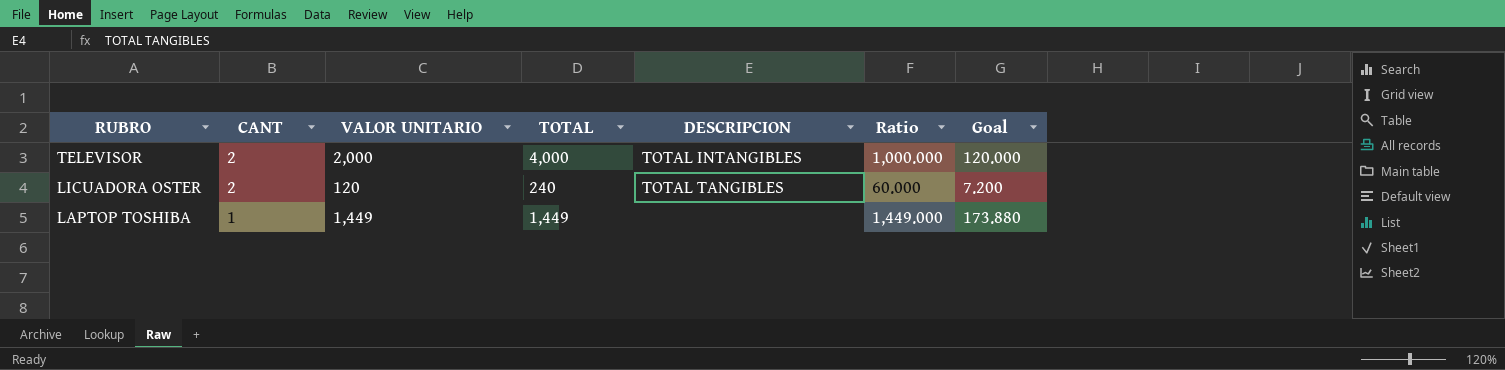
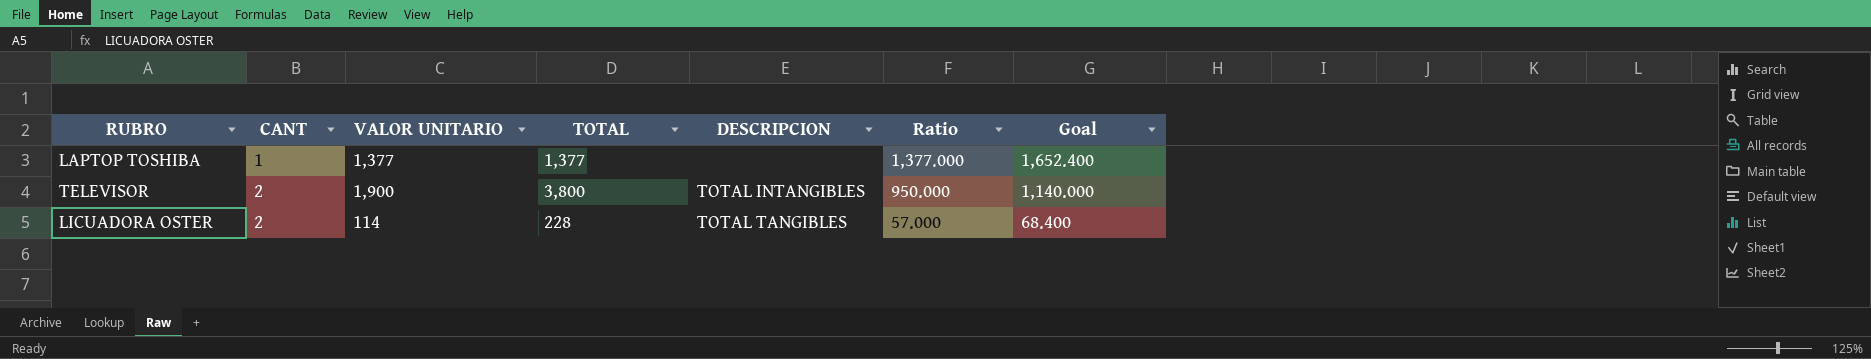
row order: RUBRO descending -> CANT ascending
column Goal | formula: [Ratio] * 0.12 -> [Ratio] * 1.2
LAPTOP TOSHIBA | VALOR UNITARIO: 1,449 -> 1,377
LAPTOP TOSHIBA | TOTAL: 1,449 -> 1,377
LAPTOP TOSHIBA | Ratio: 1,449.000 -> 1,377.000
TELEVISOR | VALOR UNITARIO: 2,000 -> 1,900
TELEVISOR | TOTAL: 4,000 -> 3,800
TELEVISOR | Ratio: 1,000.000 -> 950.000
LICUADORA OSTER | VALOR UNITARIO: 120 -> 114
LICUADORA OSTER | TOTAL: 240 -> 228
LICUADORA OSTER | Ratio: 60.000 -> 57.000

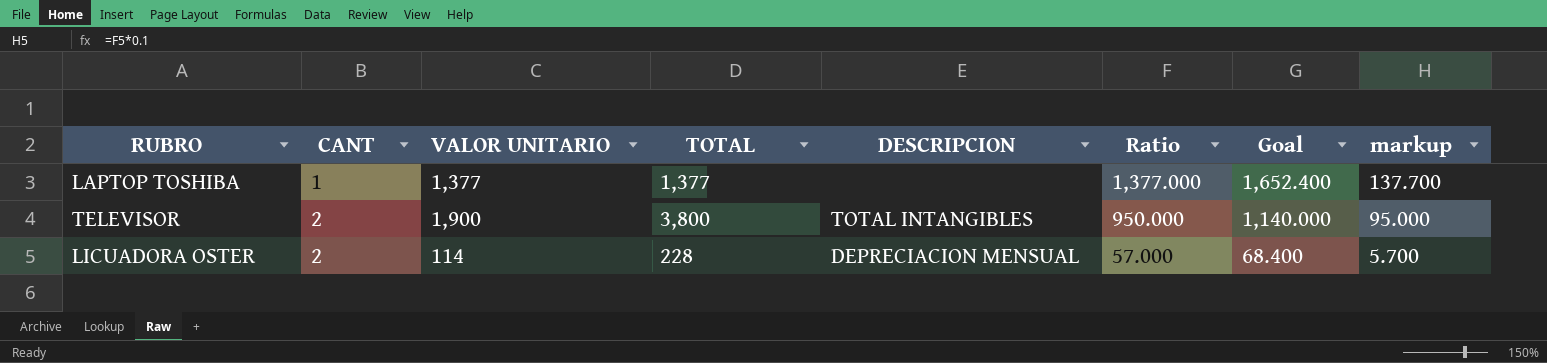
column markup | formula: none -> [Ratio] * 0.1
LICUADORA OSTER | DESCRIPCION: TOTAL TANGIBLES -> DEPRECIACION MENSUAL

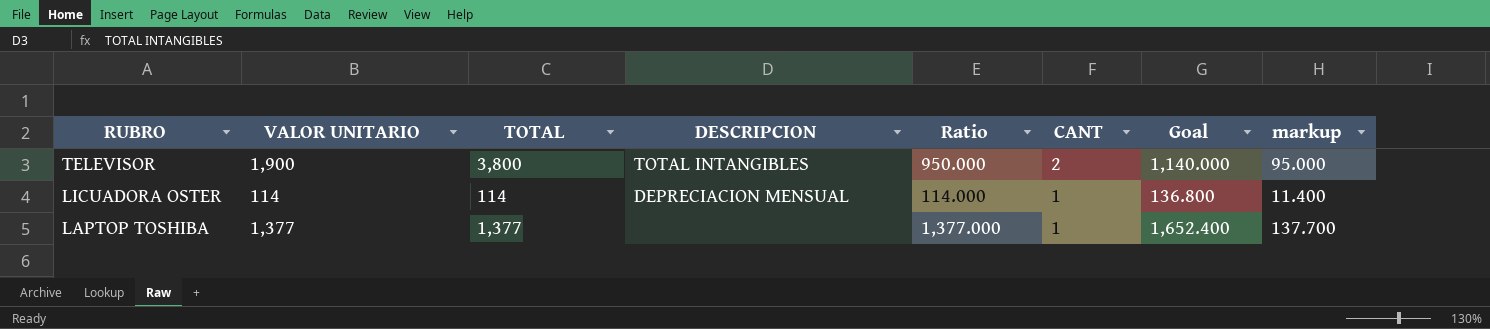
row order: CANT ascending -> RUBRO descending
column CANT | position: 2 -> 6
LICUADORA OSTER | TOTAL: 228 -> 114
LICUADORA OSTER | Ratio: 57.000 -> 114.000
LICUADORA OSTER | CANT: 2 -> 1
LICUADORA OSTER | Goal: 68.400 -> 136.800
LICUADORA OSTER | markup: 5.700 -> 11.400

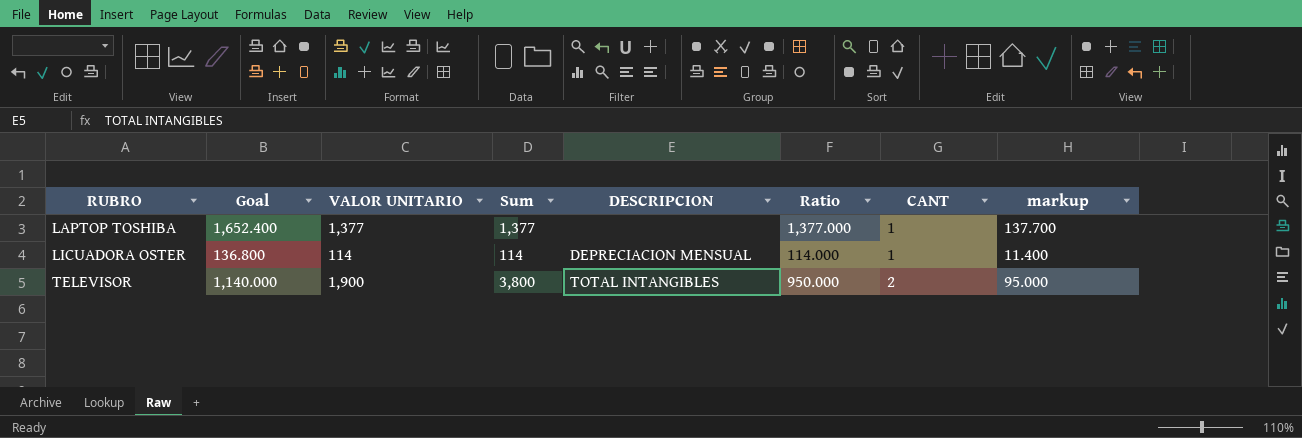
row order: RUBRO descending -> RUBRO ascending
column Goal | position: 7 -> 2
column name: TOTAL -> Sum

